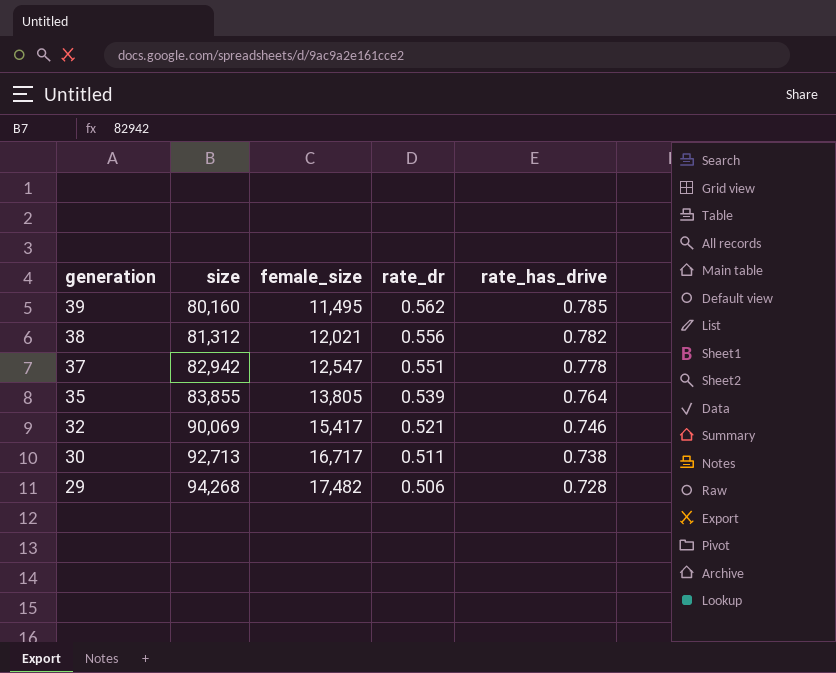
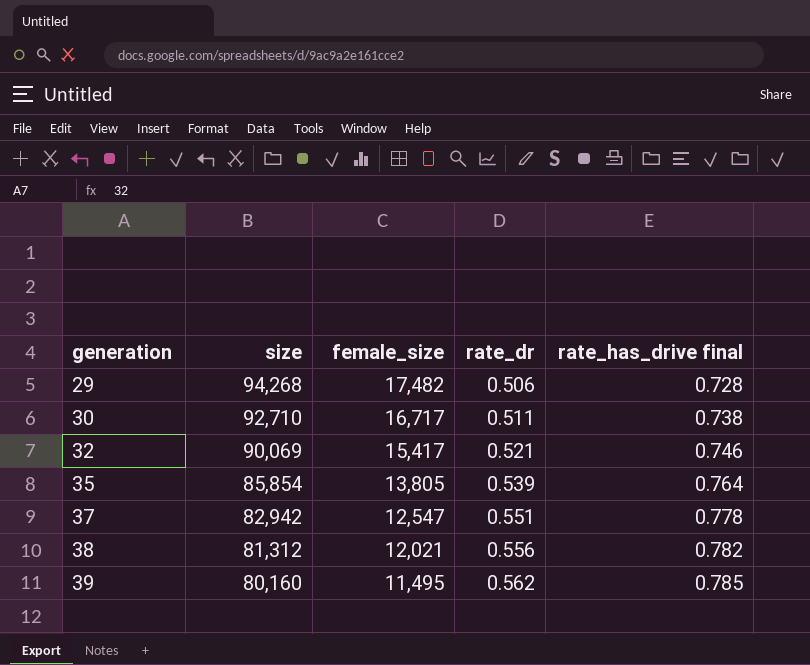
row order: generation descending -> generation ascending
column name: rate_has_drive -> rate_has_drive final
30 | size: 92,713 -> 92,710
35 | size: 83,855 -> 85,854

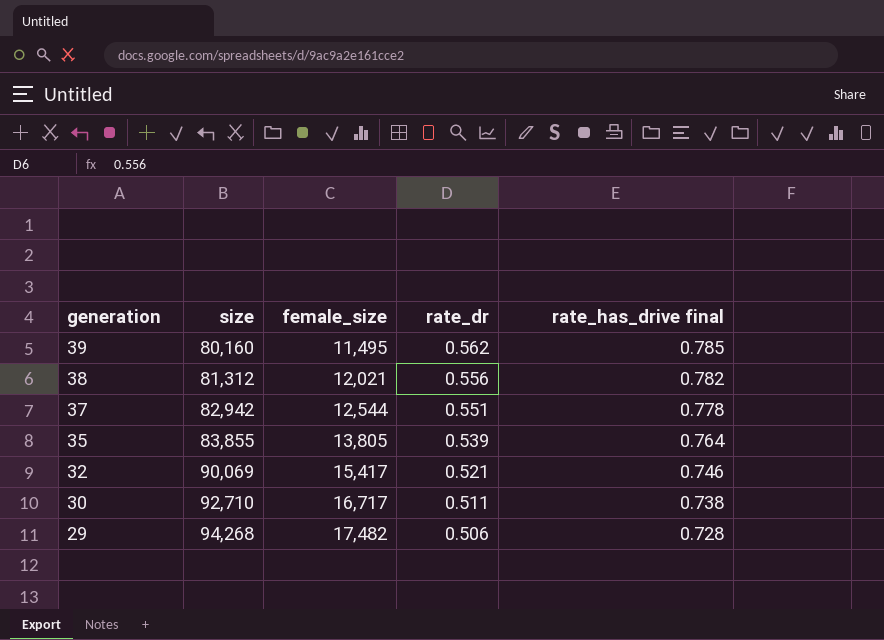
row order: generation ascending -> generation descending
37 | female_size: 12,547 -> 12,544
35 | size: 85,854 -> 83,855

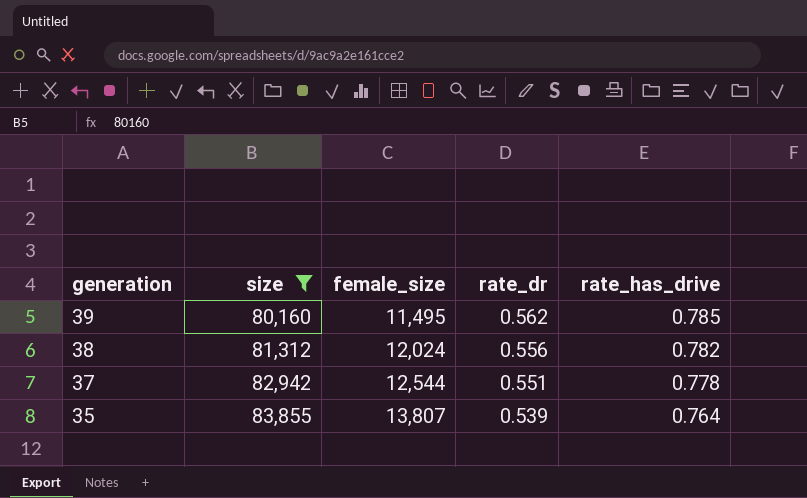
filter: none -> size <= 83,855
column name: rate_has_drive final -> rate_has_drive
38 | female_size: 12,021 -> 12,024
35 | female_size: 13,805 -> 13,807

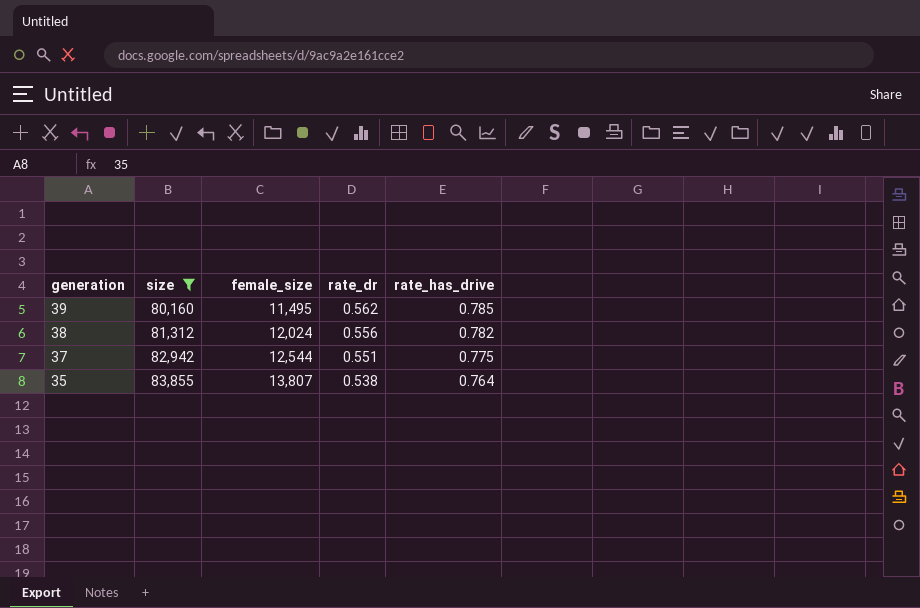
37 | rate_has_drive: 0.778 -> 0.775
35 | rate_dr: 0.539 -> 0.538

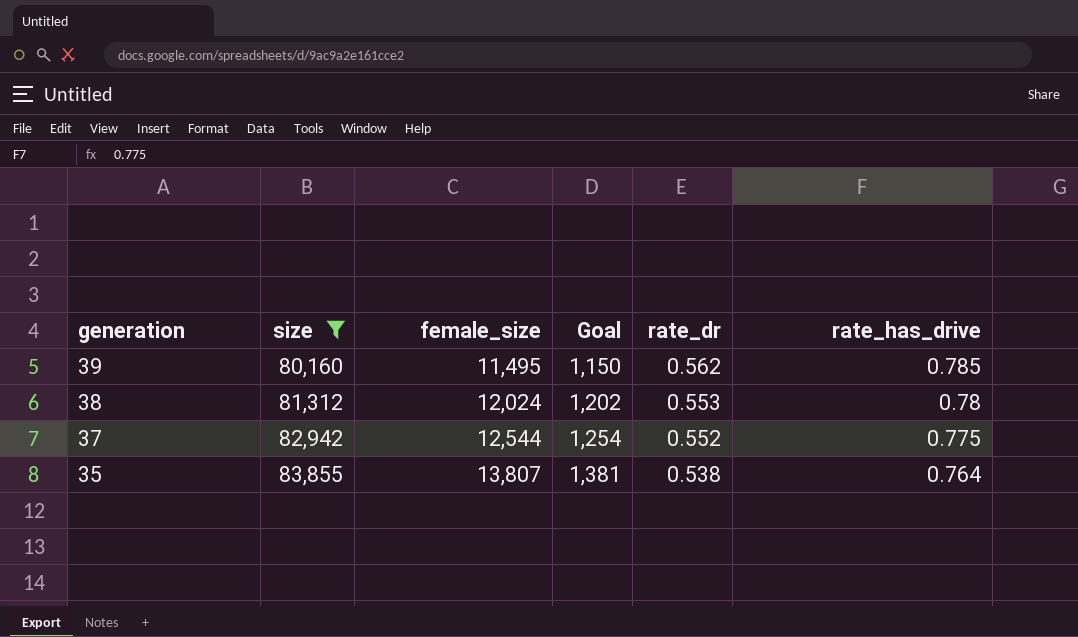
column Goal | formula: none -> [female_size] * 0.1
38 | rate_dr: 0.556 -> 0.553
38 | rate_has_drive: 0.782 -> 0.78
37 | rate_dr: 0.551 -> 0.552

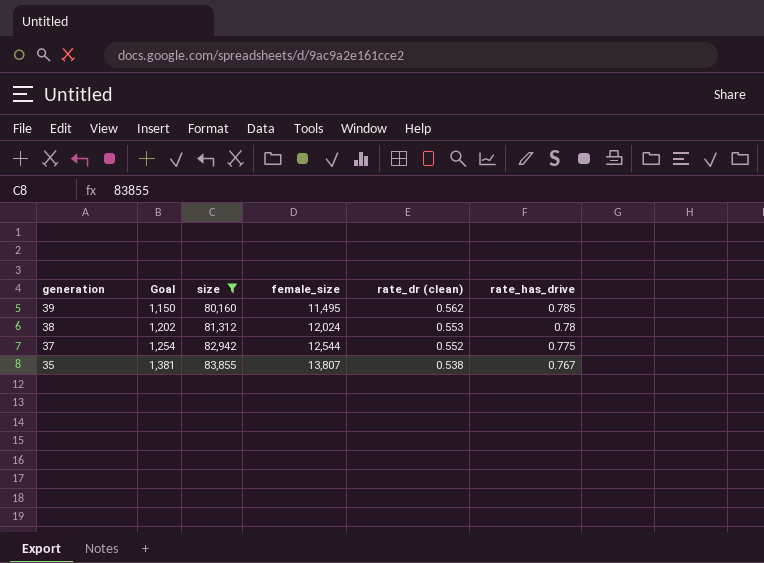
column Goal | position: 4 -> 2
column name: rate_dr -> rate_dr (clean)
35 | rate_has_drive: 0.764 -> 0.767

